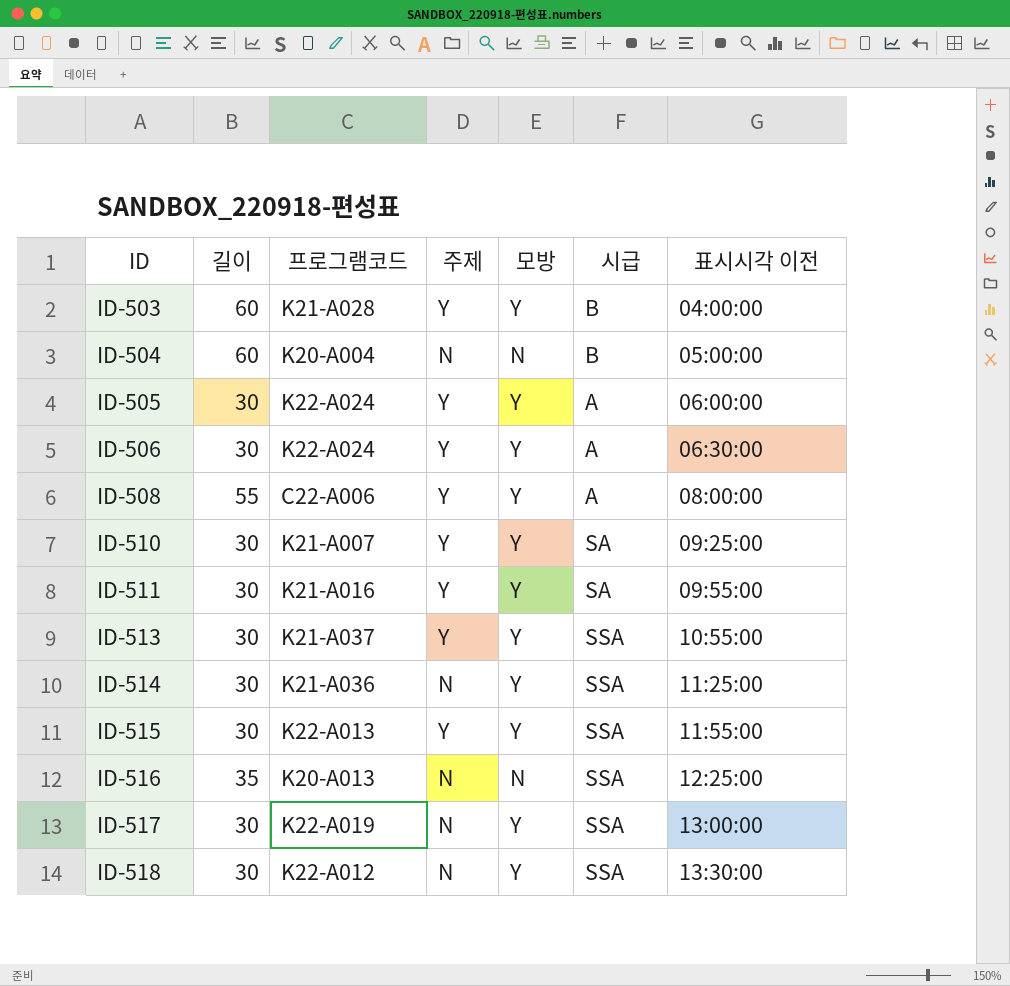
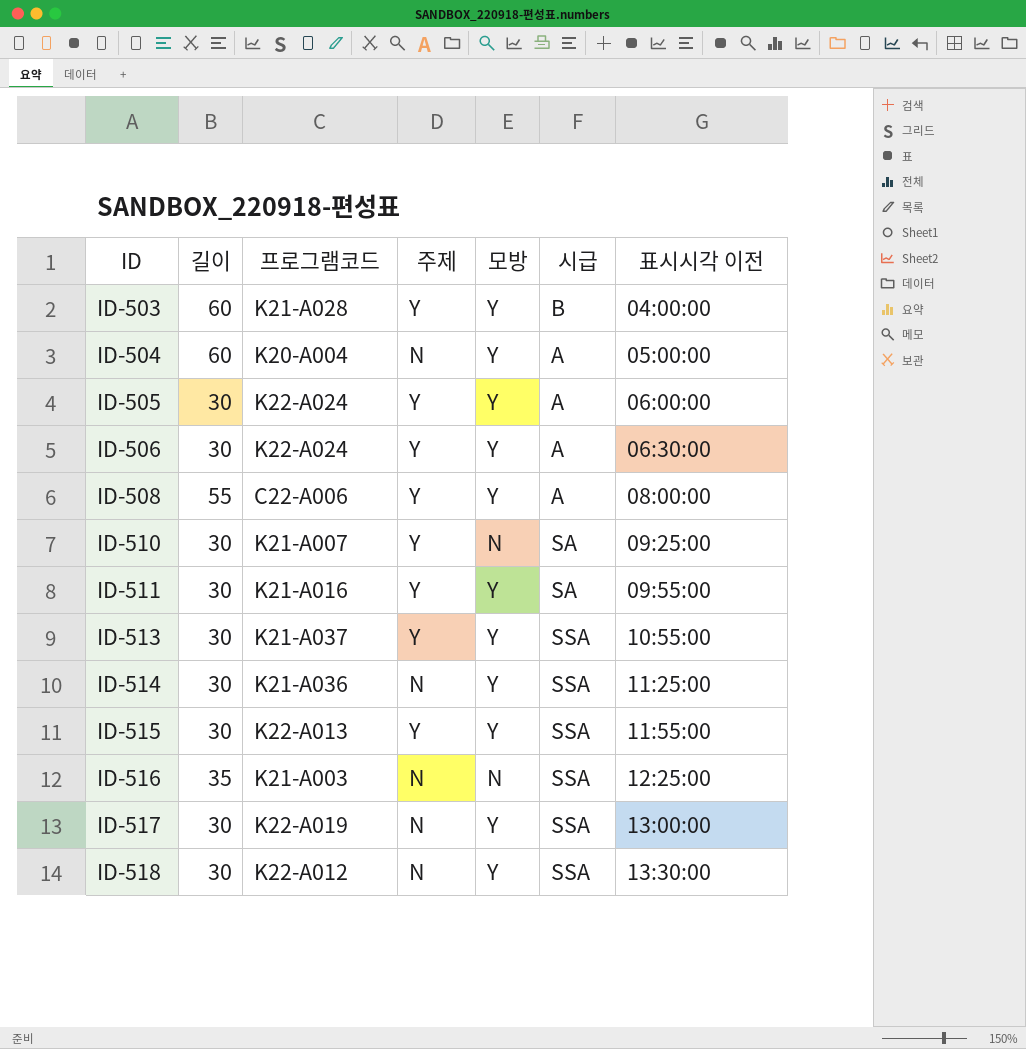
ID-504 | 모방: N -> Y
ID-504 | 시급: B -> A
ID-510 | 모방: Y -> N
ID-516 | 프로그램코드: K20-A013 -> K21-A003

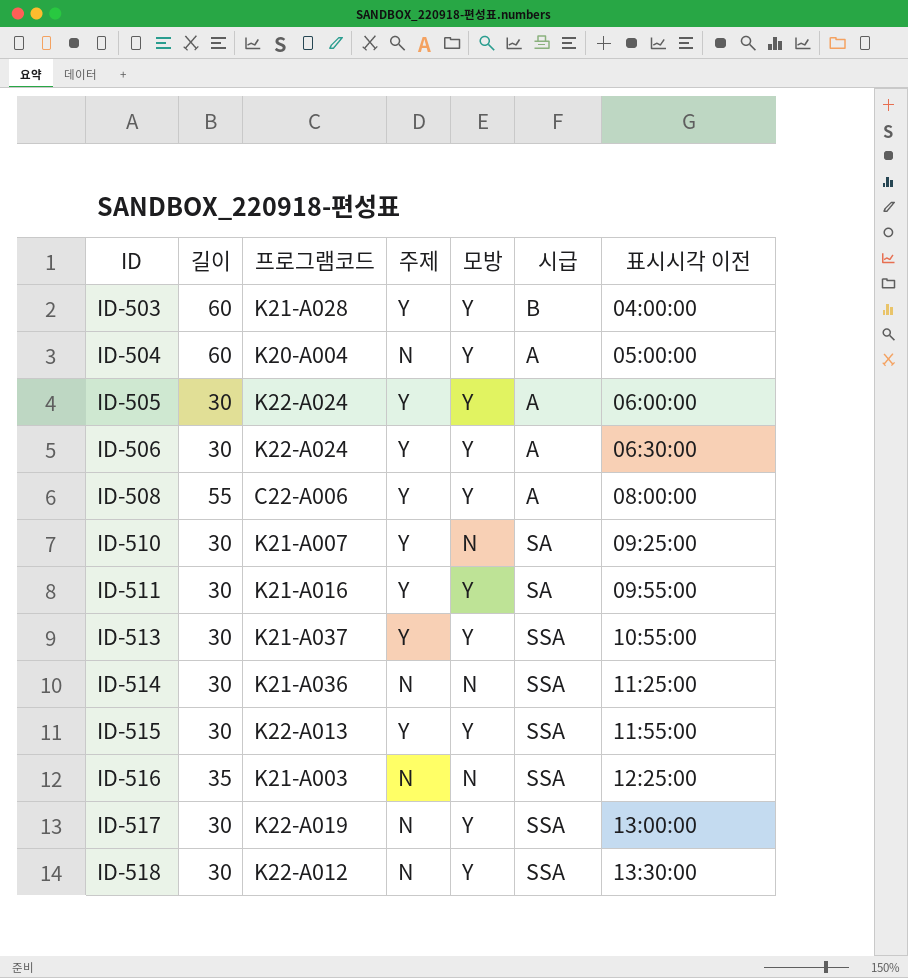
ID-514 | 모방: Y -> N

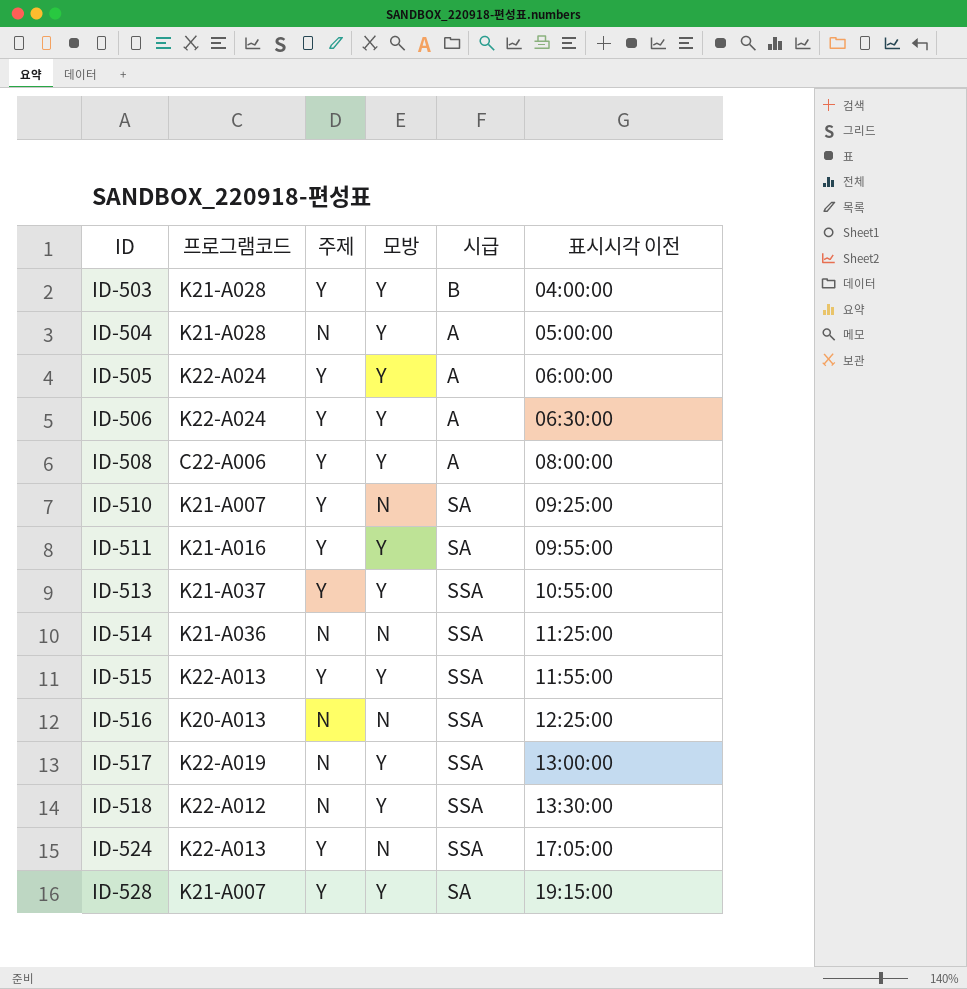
column 길이 | position: 2 -> none
ID-504 | 프로그램코드: K20-A004 -> K21-A028
ID-516 | 프로그램코드: K21-A003 -> K20-A013
row ID-524: none -> K22-A013 | Y | N | SSA | 17:05:00
row ID-528: none -> K21-A007 | Y | Y | SA | 19:15:00

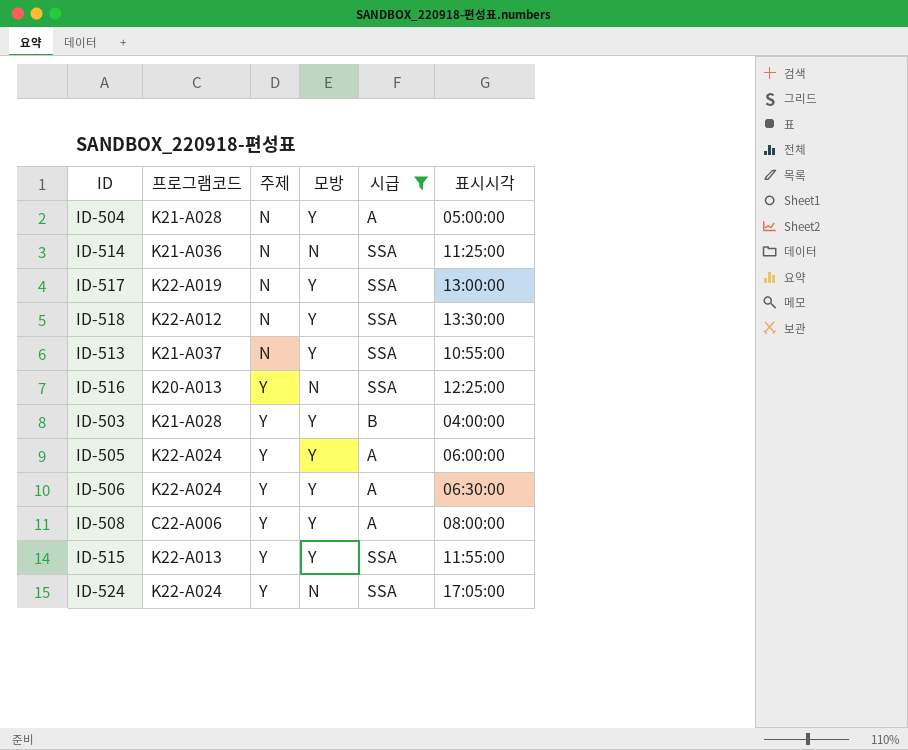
filter: none -> 시급 != SA
row order: ID ascending -> 주제 ascending
column name: 표시시각 이전 -> 표시시각
ID-513 | 주제: Y -> N
ID-516 | 주제: N -> Y
ID-524 | 프로그램코드: K22-A013 -> K22-A024

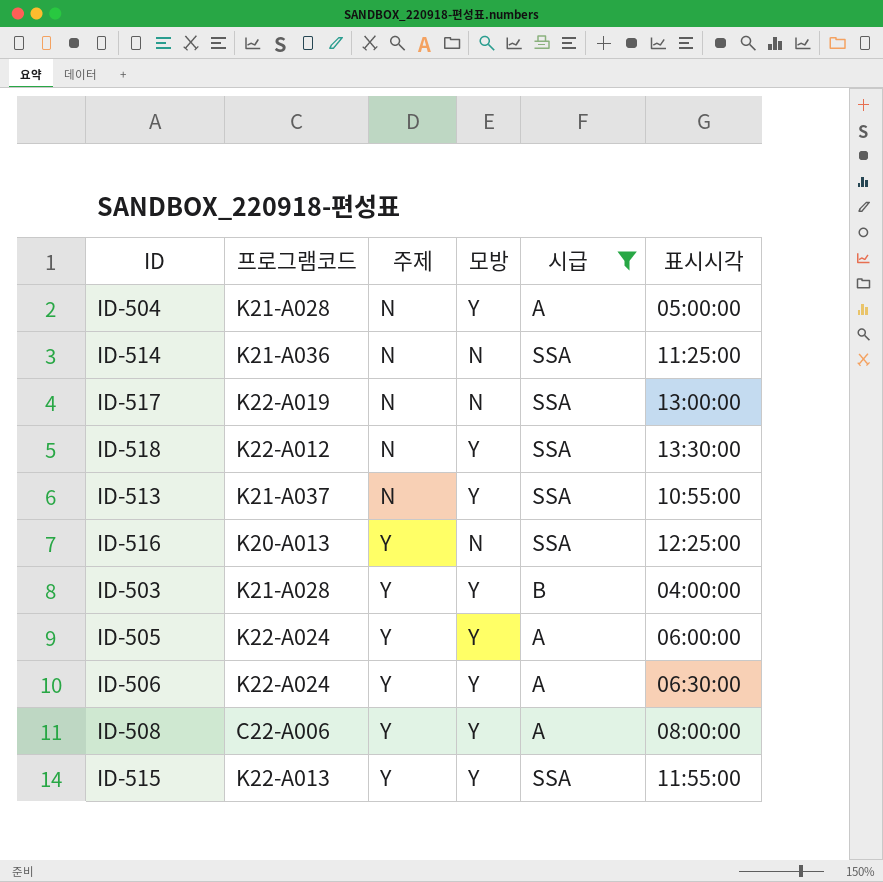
row ID-524: K22-A024 | Y | N | SSA | 17:05:00 -> none
ID-517 | 모방: Y -> N

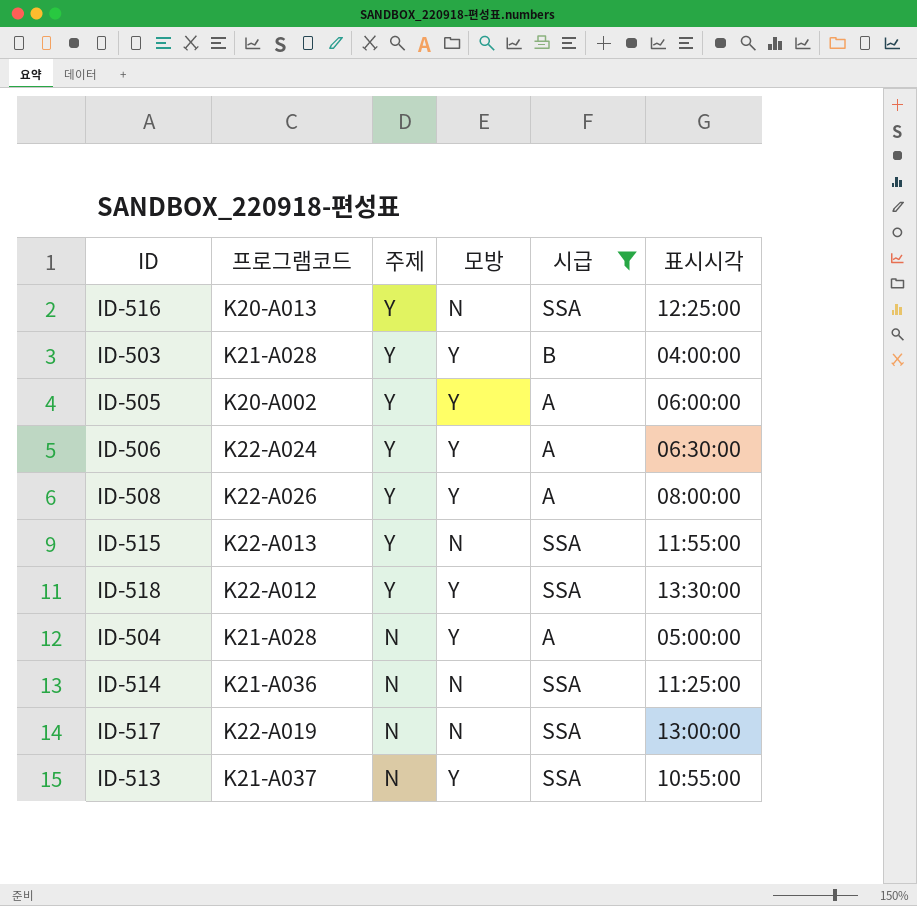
row order: 주제 ascending -> 주제 descending
ID-505 | 프로그램코드: K22-A024 -> K20-A002
ID-508 | 프로그램코드: C22-A006 -> K22-A026
ID-515 | 모방: Y -> N
ID-518 | 주제: N -> Y

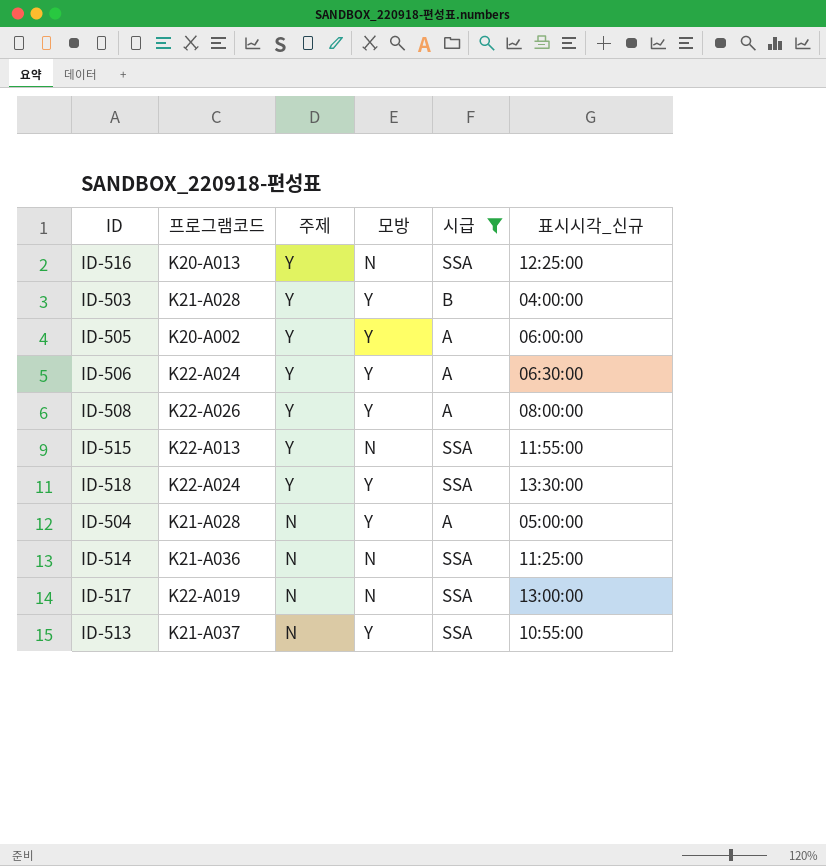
column name: 표시시각 -> 표시시각_신규
ID-518 | 프로그램코드: K22-A012 -> K22-A024

